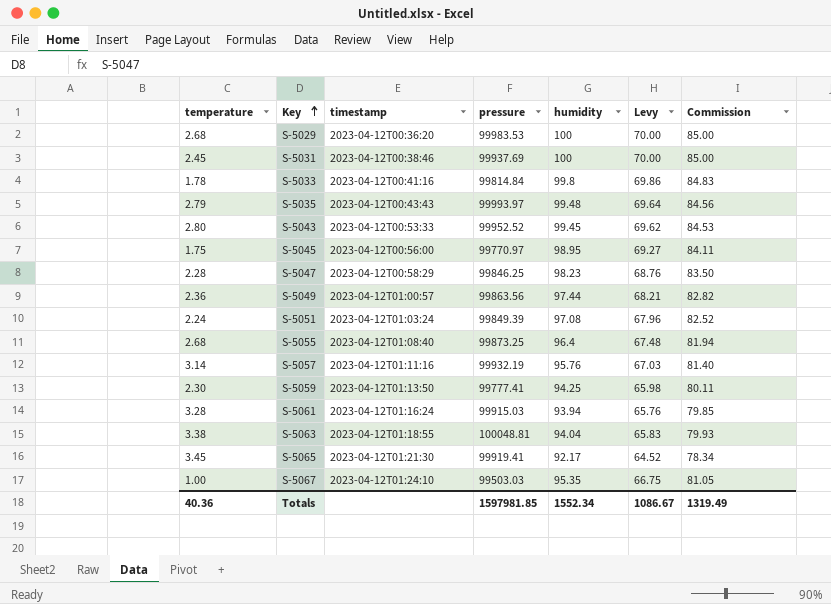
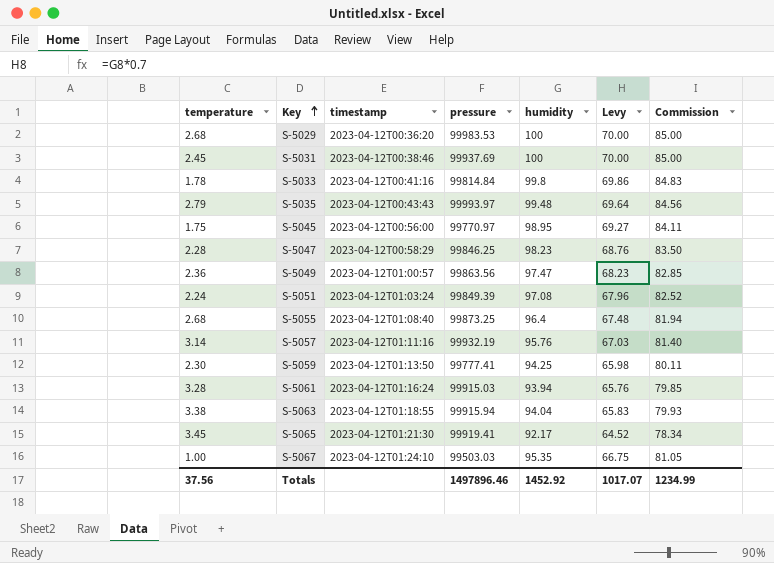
row S-5043: 2.80 | 2023-04-12T00:53:33 | 99952.52 | 99.45 | 69.62 | 84.53 -> none
S-5049 | humidity: 97.44 -> 97.47
S-5049 | Levy: 68.21 -> 68.23
S-5049 | Commission: 82.82 -> 82.85
S-5063 | pressure: 100048.81 -> 99915.94
Totals | temperature: 40.36 -> 37.56
Totals | pressure: 1597981.85 -> 1497896.46
Totals | humidity: 1552.34 -> 1452.92
Totals | Levy: 1086.67 -> 1017.07
Totals | Commission: 1319.49 -> 1234.99

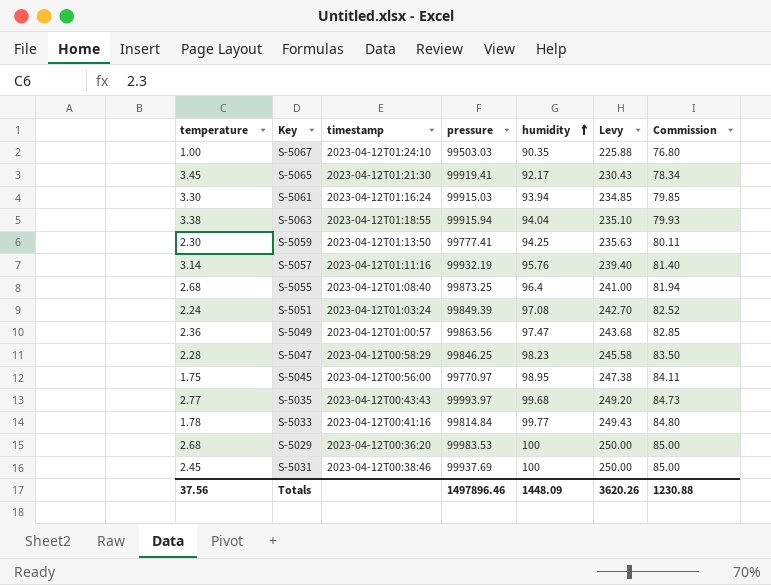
row order: Key ascending -> humidity ascending
column Levy | formula: [humidity] * 0.7 -> [humidity] * 2.5
S-5067 | humidity: 95.35 -> 90.35
S-5067 | Commission: 81.05 -> 76.80
S-5061 | temperature: 3.28 -> 3.30
S-5035 | temperature: 2.79 -> 2.77
S-5035 | humidity: 99.48 -> 99.68
S-5035 | Commission: 84.56 -> 84.73
S-5033 | humidity: 99.8 -> 99.77
S-5033 | Commission: 84.83 -> 84.80
Totals | humidity: 1452.92 -> 1448.09
Totals | Levy: 1017.07 -> 3620.26
Totals | Commission: 1234.99 -> 1230.88

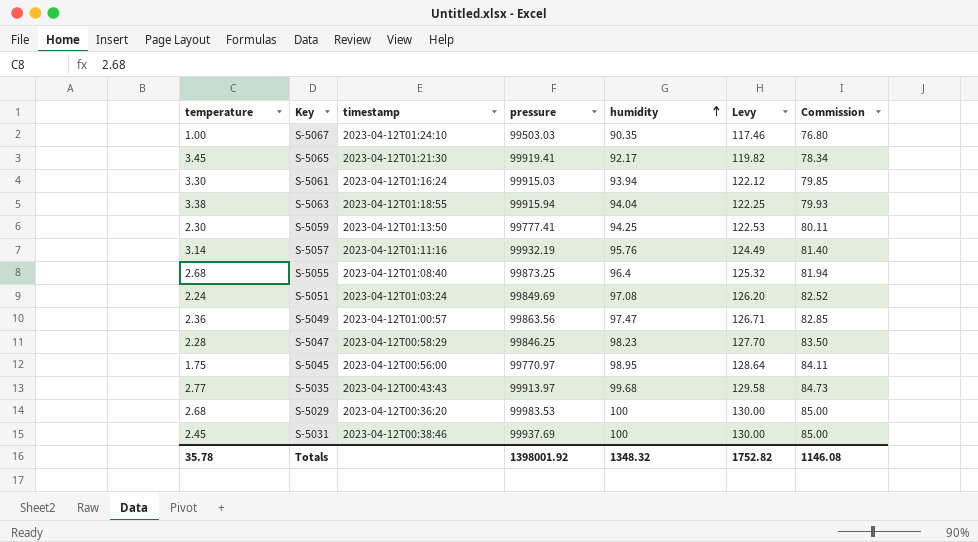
column Levy | formula: [humidity] * 2.5 -> [humidity] * 1.3
row S-5033: 1.78 | 2023-04-12T00:41:16 | 99814.84 | 99.77 | 249.43 | 84.80 -> none
S-5051 | pressure: 99849.39 -> 99849.69
S-5035 | pressure: 99993.97 -> 99913.97
Totals | temperature: 37.56 -> 35.78
Totals | pressure: 1497896.46 -> 1398001.92
Totals | humidity: 1448.09 -> 1348.32
Totals | Levy: 3620.26 -> 1752.82
Totals | Commission: 1230.88 -> 1146.08

